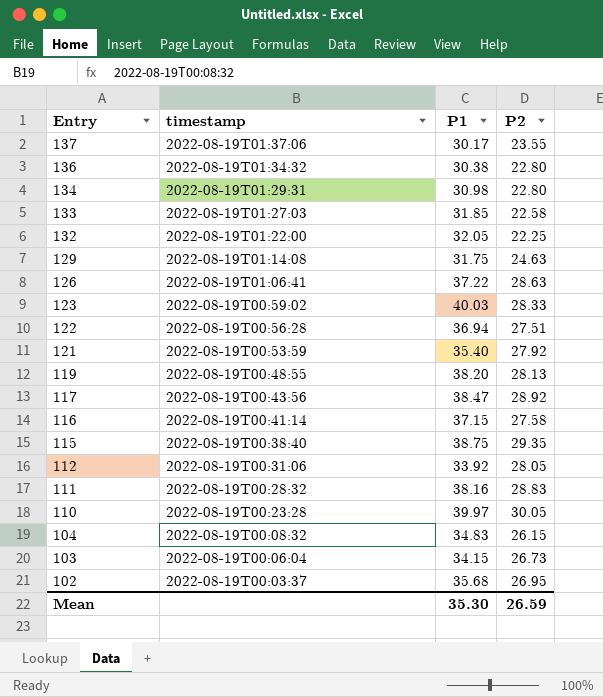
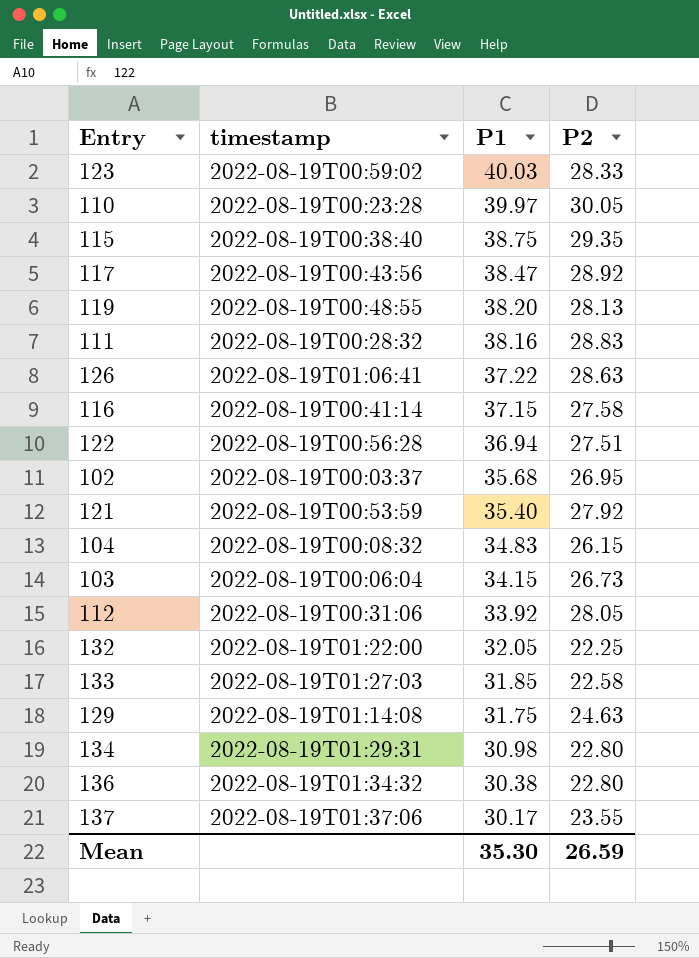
row order: Entry descending -> P1 descending

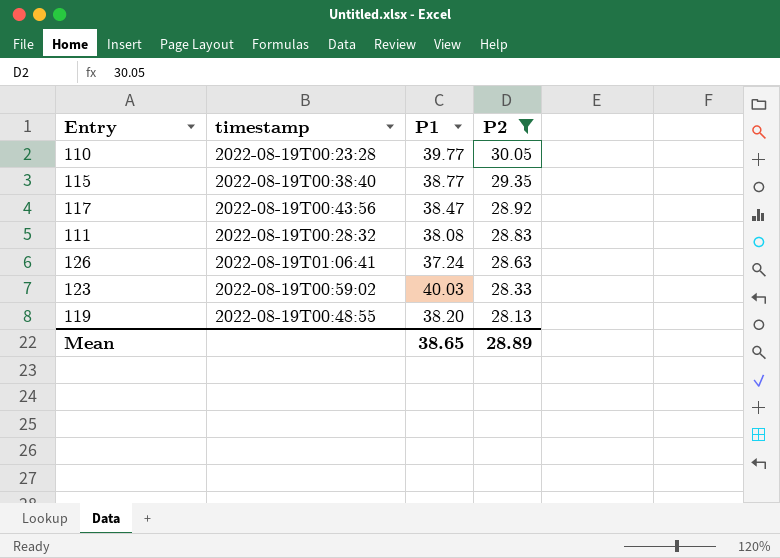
filter: none -> P2 >= 28.13
row order: P1 descending -> P2 descending
110 | P1: 39.97 -> 39.77
115 | P1: 38.75 -> 38.77
111 | P1: 38.16 -> 38.08
126 | P1: 37.22 -> 37.24
Mean | P1: 35.30 -> 38.65
Mean | P2: 26.59 -> 28.89

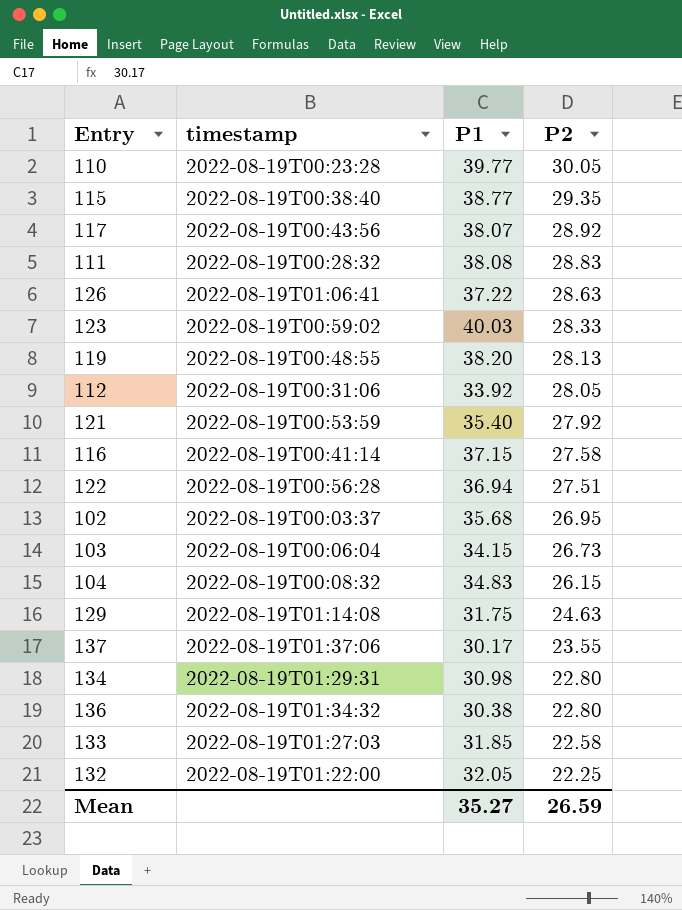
filter: P2 >= 28.13 -> none
117 | P1: 38.47 -> 38.07
126 | P1: 37.24 -> 37.22
Mean | P1: 38.65 -> 35.27
Mean | P2: 28.89 -> 26.59

